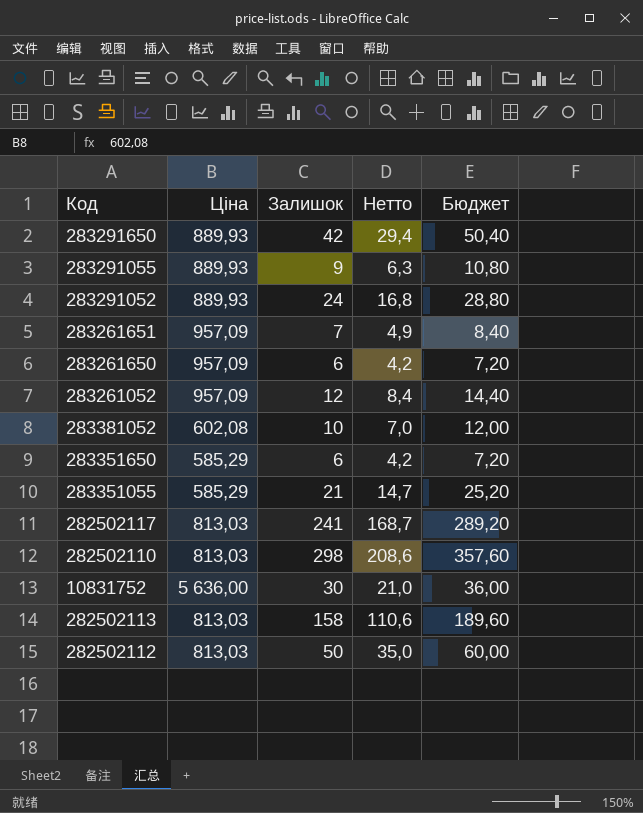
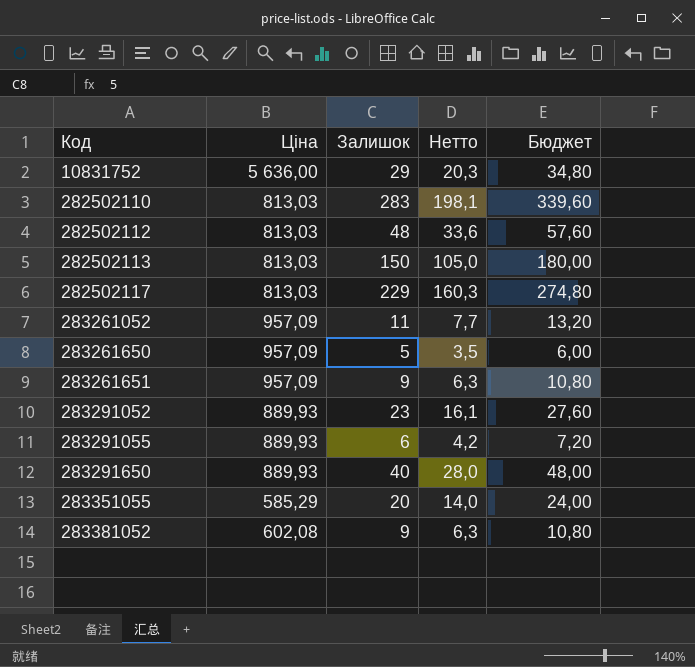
row order: none -> Код ascending
row 283351650: 585,29 | 6 | 4,2 | 7,20 -> none
10831752 | Залишок: 30 -> 29
10831752 | Нетто: 21,0 -> 20,3
10831752 | Бюджет: 36,00 -> 34,80
282502110 | Залишок: 298 -> 283
282502110 | Нетто: 208,6 -> 198,1
282502110 | Бюджет: 357,60 -> 339,60
282502112 | Залишок: 50 -> 48
282502112 | Нетто: 35,0 -> 33,6
282502112 | Бюджет: 60,00 -> 57,60
282502113 | Залишок: 158 -> 150
282502113 | Нетто: 110,6 -> 105,0
282502113 | Бюджет: 189,60 -> 180,00
282502117 | Залишок: 241 -> 229
282502117 | Нетто: 168,7 -> 160,3
282502117 | Бюджет: 289,20 -> 274,80
283261052 | Залишок: 12 -> 11
283261052 | Нетто: 8,4 -> 7,7
283261052 | Бюджет: 14,40 -> 13,20
283261650 | Залишок: 6 -> 5
283261650 | Нетто: 4,2 -> 3,5
283261650 | Бюджет: 7,20 -> 6,00
283261651 | Залишок: 7 -> 9
283261651 | Нетто: 4,9 -> 6,3
283261651 | Бюджет: 8,40 -> 10,80
283291052 | Залишок: 24 -> 23
283291052 | Нетто: 16,8 -> 16,1
283291052 | Бюджет: 28,80 -> 27,60
283291055 | Залишок: 9 -> 6
283291055 | Нетто: 6,3 -> 4,2
283291055 | Бюджет: 10,80 -> 7,20
283291650 | Залишок: 42 -> 40
283291650 | Нетто: 29,4 -> 28,0
283291650 | Бюджет: 50,40 -> 48,00
283351055 | Залишок: 21 -> 20
283351055 | Нетто: 14,7 -> 14,0
283351055 | Бюджет: 25,20 -> 24,00
283381052 | Залишок: 10 -> 9
283381052 | Нетто: 7,0 -> 6,3
283381052 | Бюджет: 12,00 -> 10,80

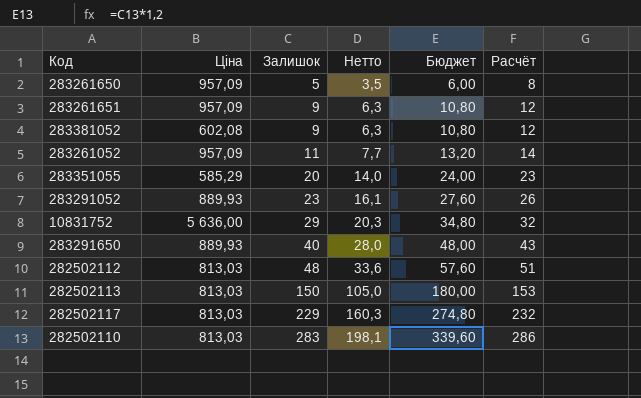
row order: Код ascending -> Залишок ascending
column Расчёт | formula: none -> [Залишок] + 3
row 283291055: 889,93 | 6 | 4,2 | 7,20 -> none

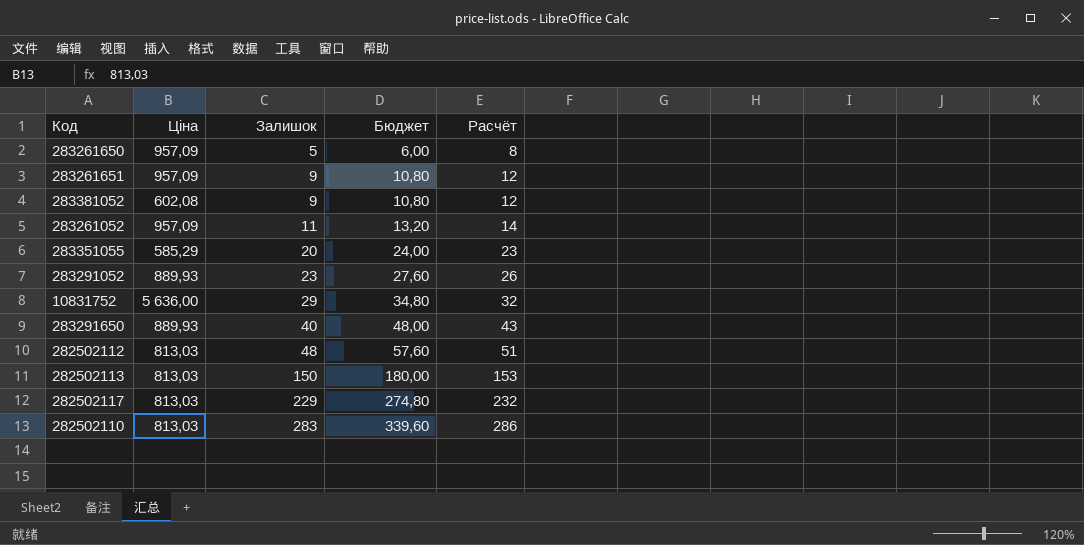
column Нетто | formula: [Залишок] * 0,7 -> none

